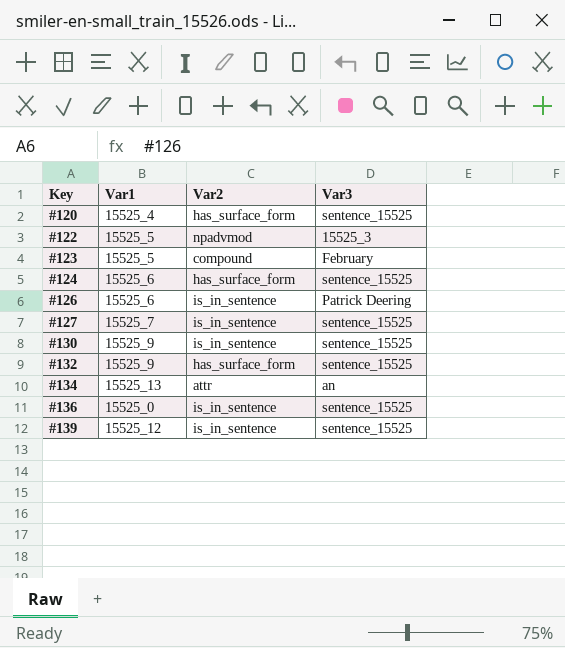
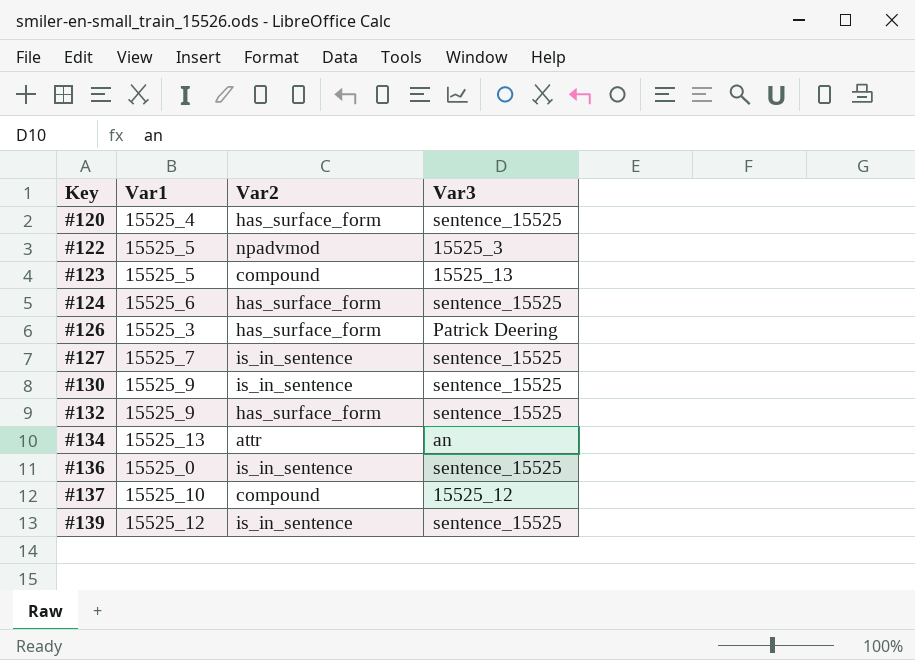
#123 | Var3: February -> 15525_13
#126 | Var1: 15525_6 -> 15525_3
#126 | Var2: is_in_sentence -> has_surface_form
row #137: none -> 15525_10 | compound | 15525_12

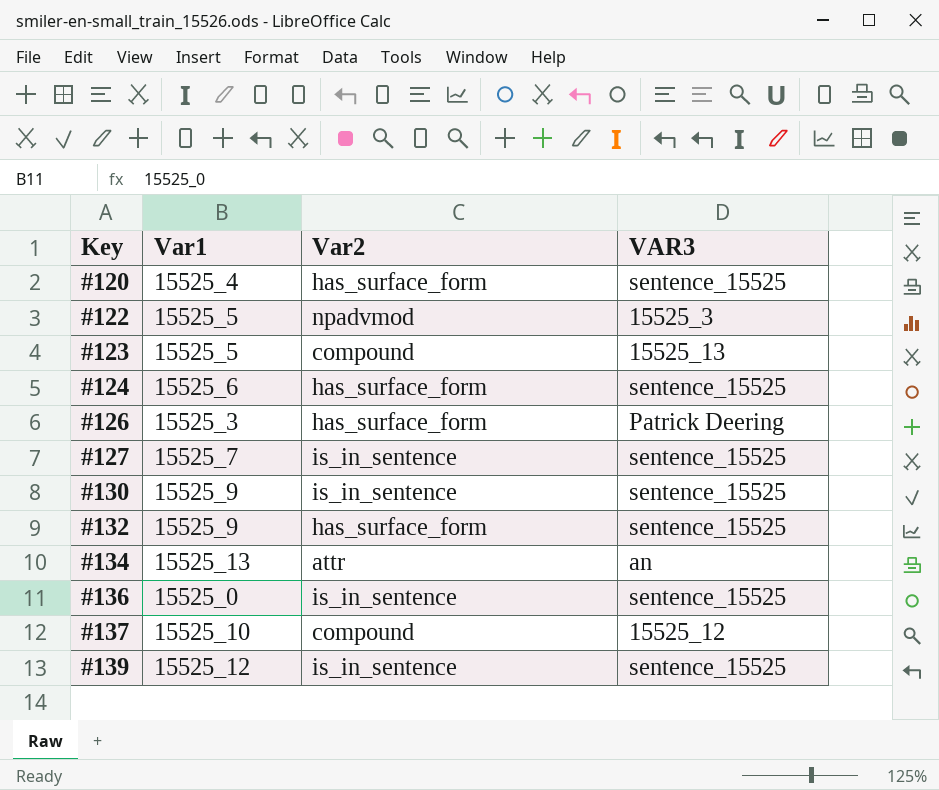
column name: Var3 -> VAR3

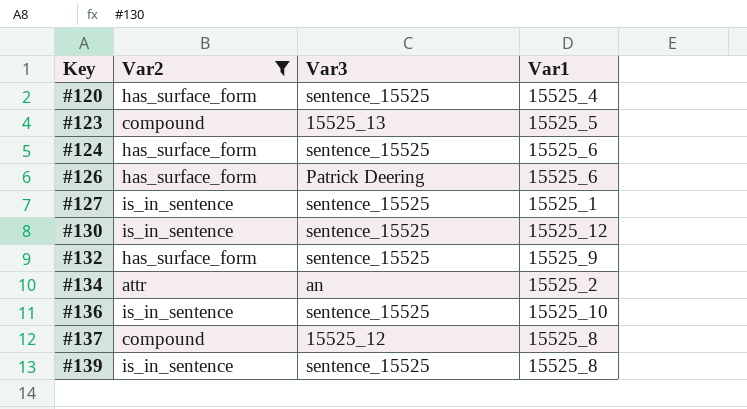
filter: none -> Var2 != npadvmod
column name: VAR3 -> Var3
column Var1 | position: 2 -> 4
#126 | Var1: 15525_3 -> 15525_6
#127 | Var1: 15525_7 -> 15525_1
#130 | Var1: 15525_9 -> 15525_12
#134 | Var1: 15525_13 -> 15525_2
#136 | Var1: 15525_0 -> 15525_10
#137 | Var1: 15525_10 -> 15525_8
#139 | Var1: 15525_12 -> 15525_8

